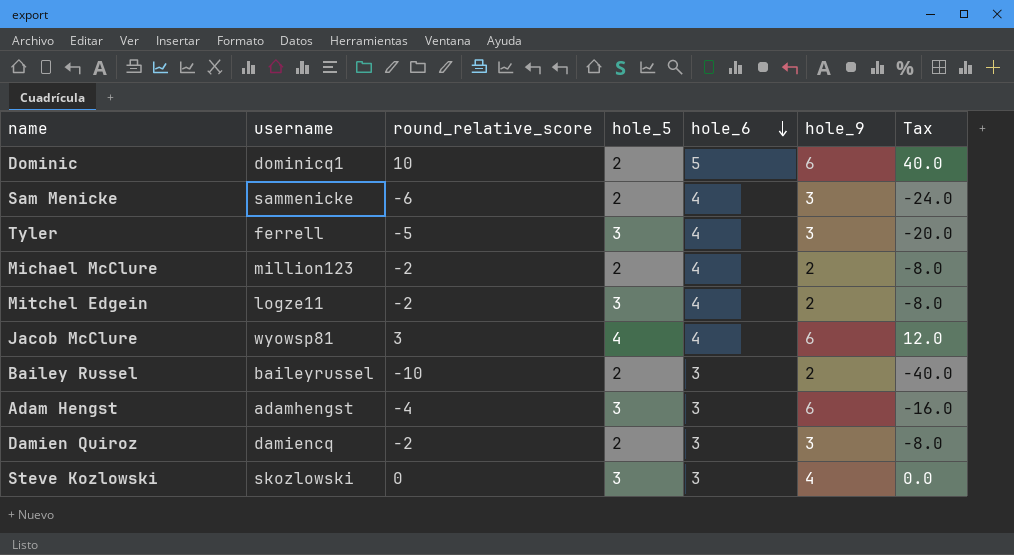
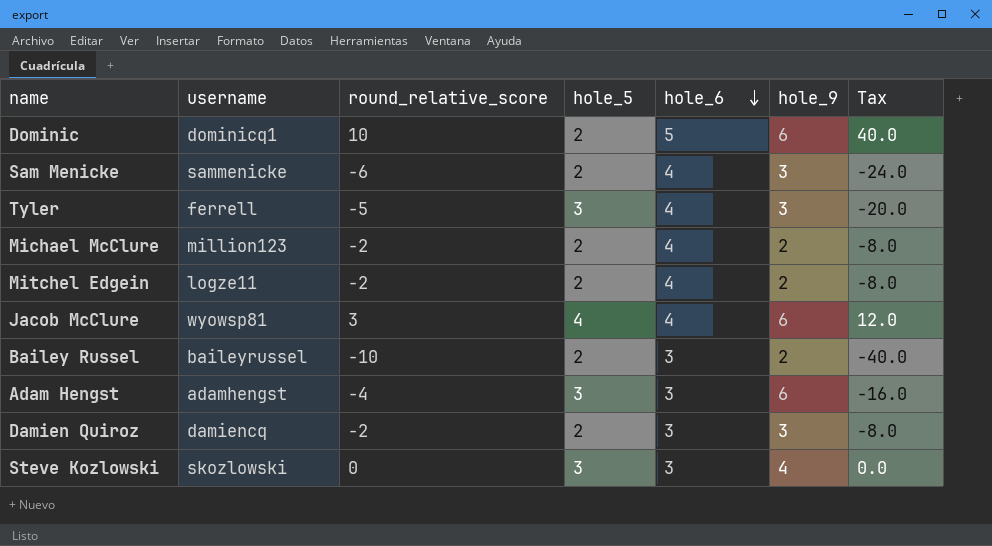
Mitchel Edgein | hole_5: 3 -> 2

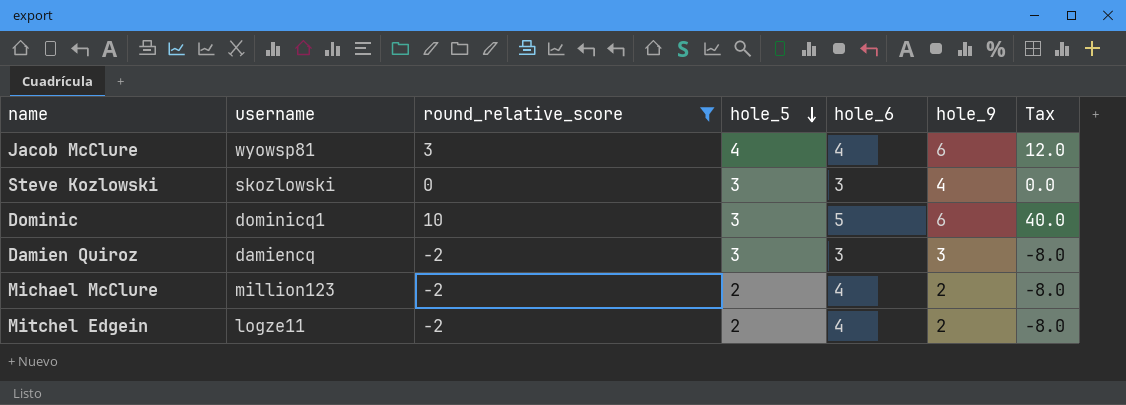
filter: none -> round_relative_score >= -2
row order: hole_6 descending -> hole_5 descending
Dominic | hole_5: 2 -> 3
Damien Quiroz | hole_5: 2 -> 3

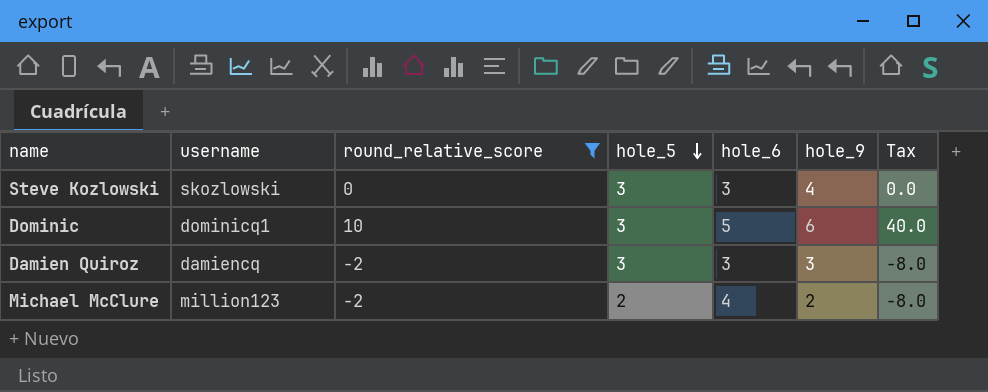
row Jacob McClure: wyowsp81 | 3 | 4 | 4 | 6 | 12.0 -> none
row Mitchel Edgein: logze11 | -2 | 2 | 4 | 2 | -8.0 -> none

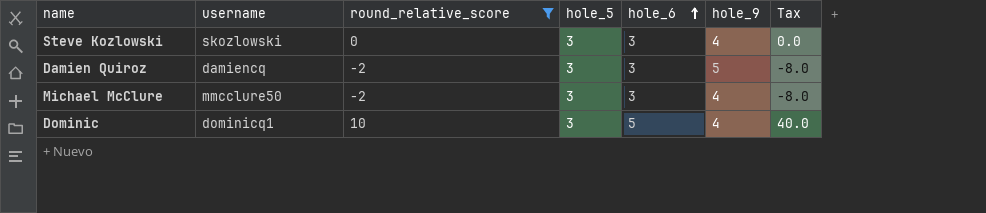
row order: hole_5 descending -> hole_6 ascending
Damien Quiroz | hole_9: 3 -> 5
Michael McClure | username: million123 -> mmcclure50
Michael McClure | hole_5: 2 -> 3
Michael McClure | hole_6: 4 -> 3
Michael McClure | hole_9: 2 -> 4
Dominic | hole_9: 6 -> 4

